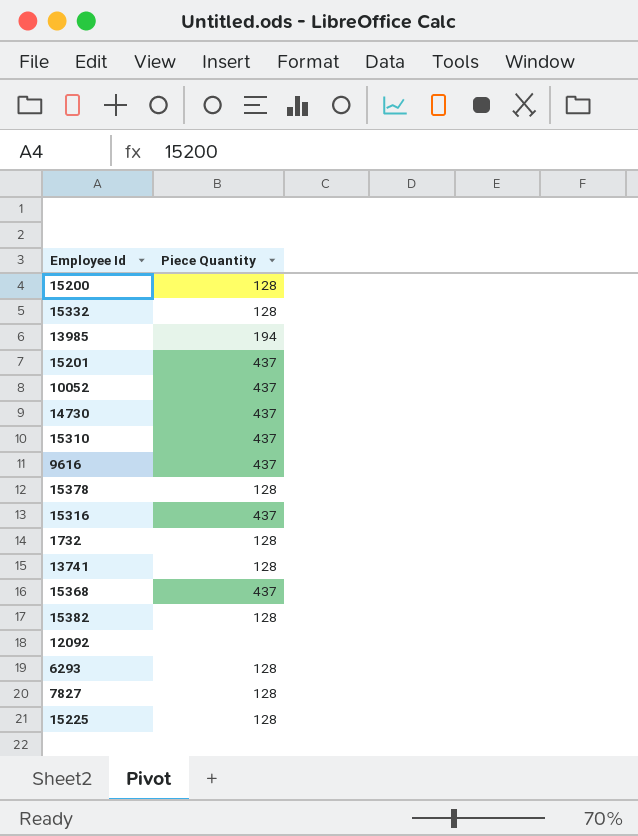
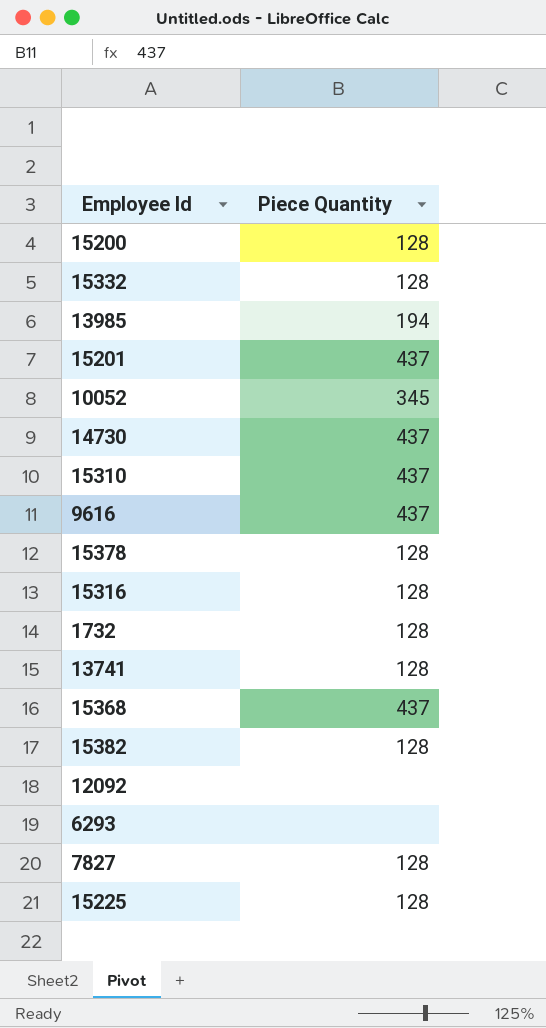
10052 | Piece Quantity: 437 -> 345
15316 | Piece Quantity: 437 -> 128
6293 | Piece Quantity: 128 -> none

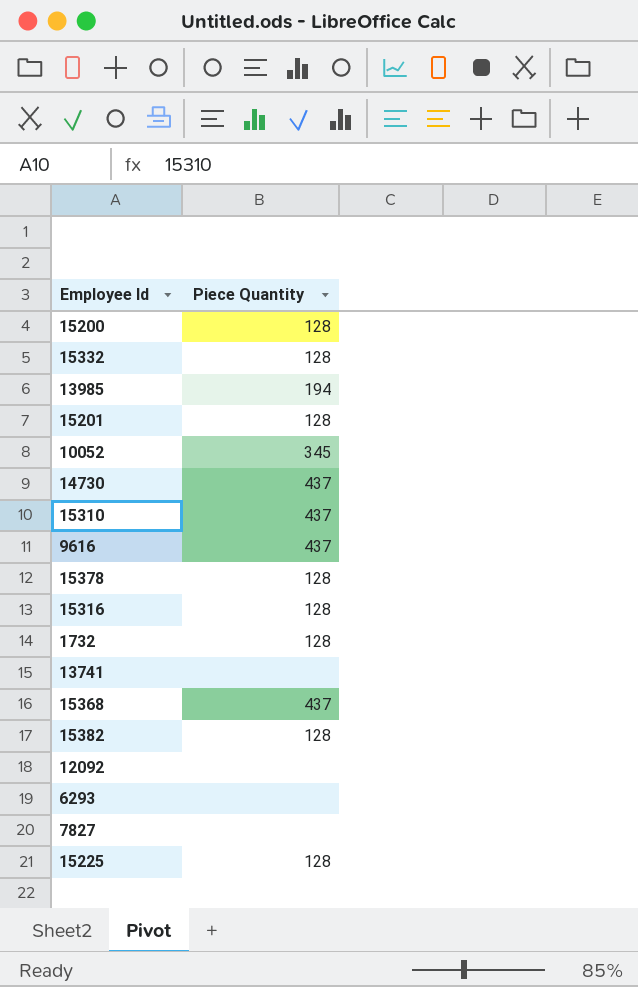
15201 | Piece Quantity: 437 -> 128
13741 | Piece Quantity: 128 -> none
7827 | Piece Quantity: 128 -> none

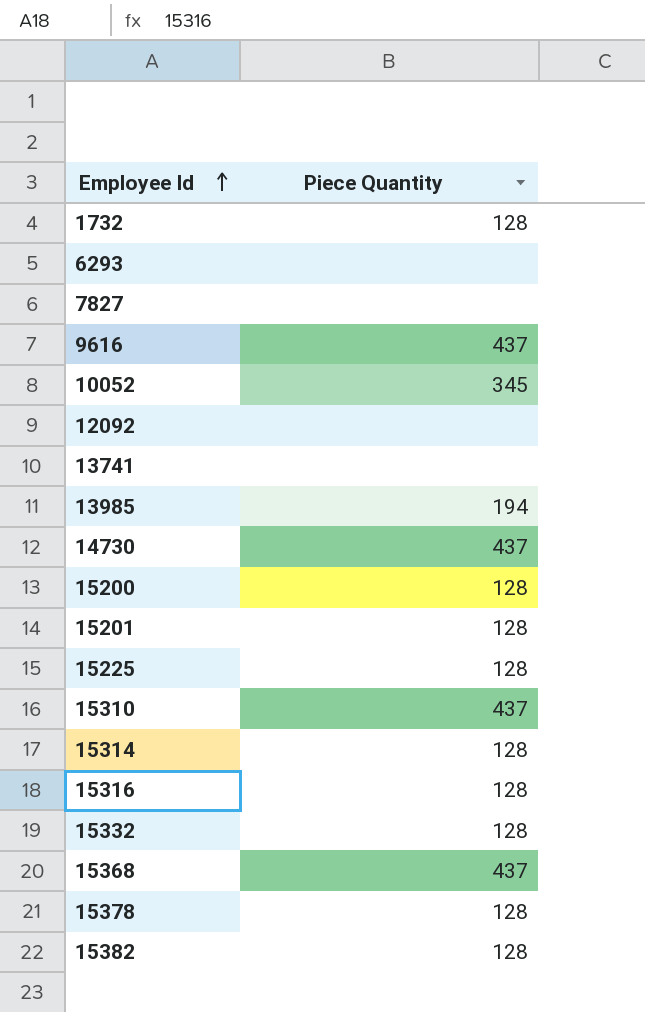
row order: none -> Employee Id ascending
row 15314: none -> 128

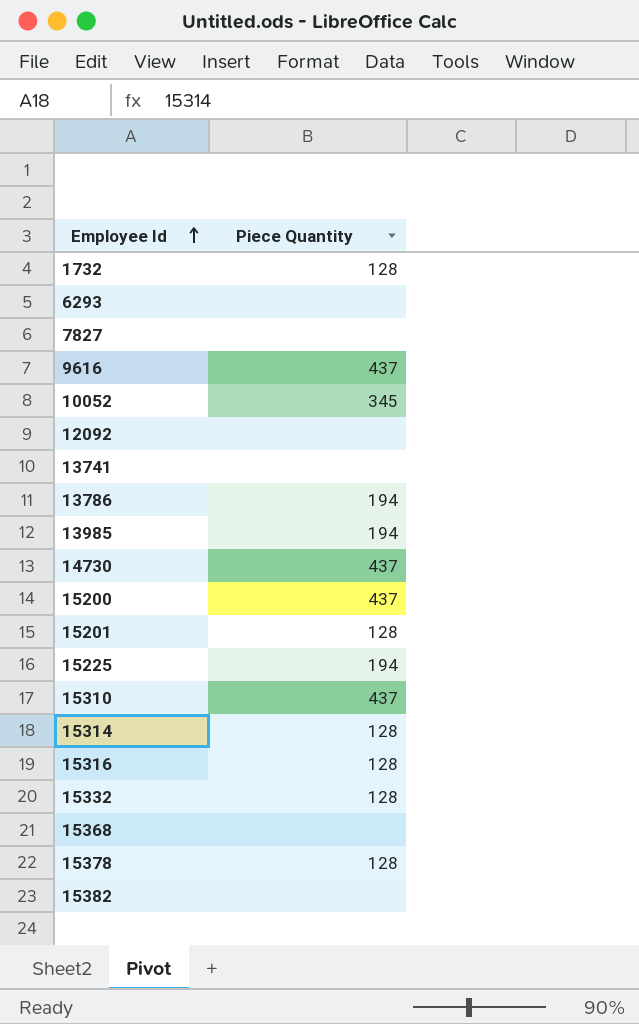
row 13786: none -> 194
15200 | Piece Quantity: 128 -> 437
15225 | Piece Quantity: 128 -> 194
15368 | Piece Quantity: 437 -> none
15382 | Piece Quantity: 128 -> none

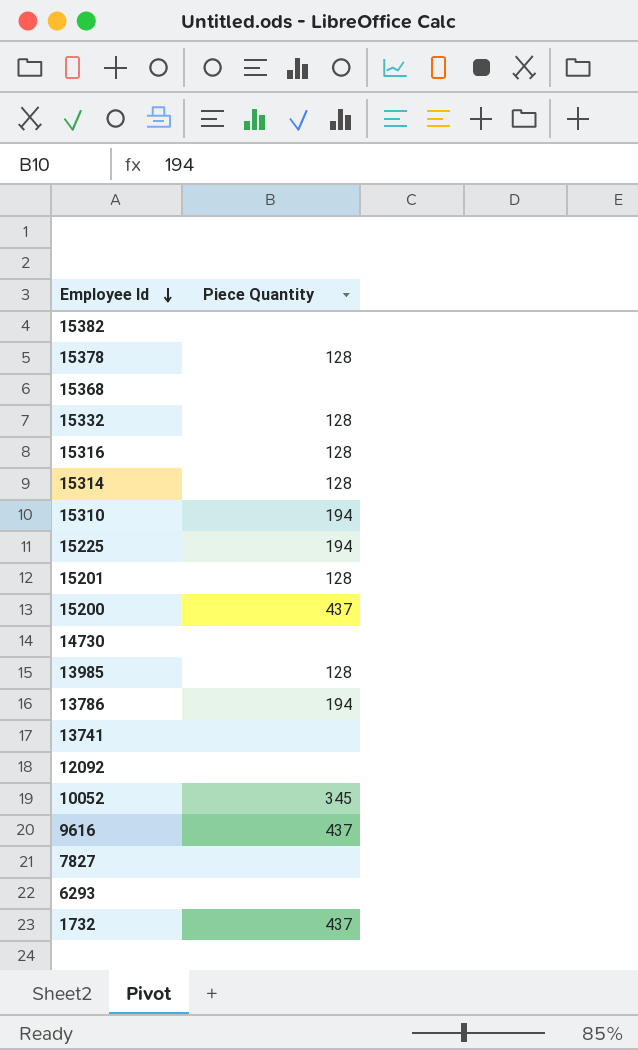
row order: Employee Id ascending -> Employee Id descending
15310 | Piece Quantity: 437 -> 194
14730 | Piece Quantity: 437 -> none
13985 | Piece Quantity: 194 -> 128
1732 | Piece Quantity: 128 -> 437

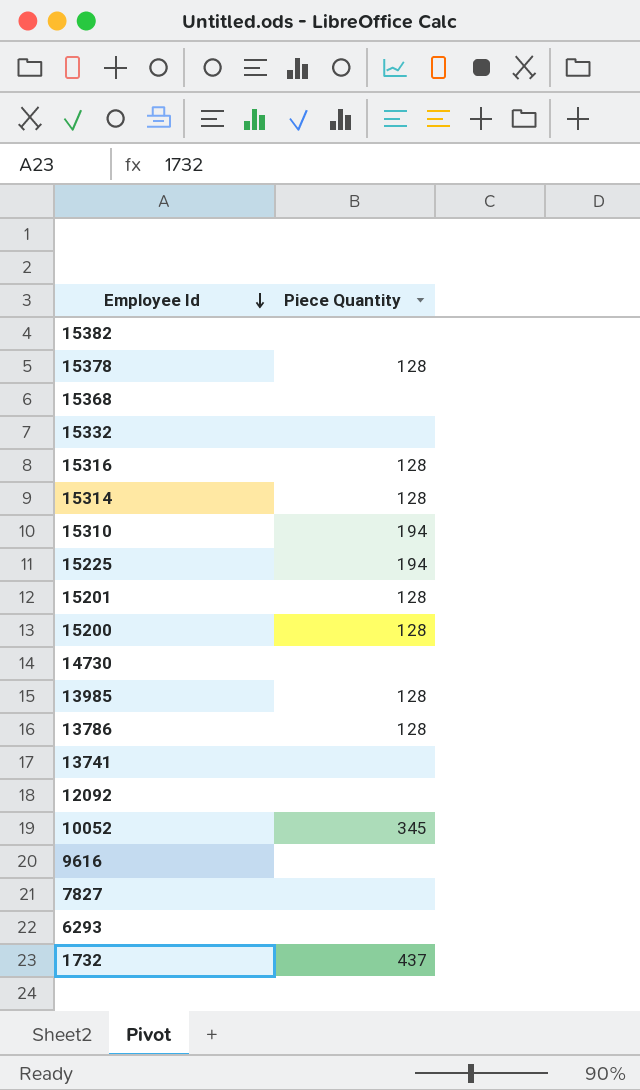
15332 | Piece Quantity: 128 -> none
15200 | Piece Quantity: 437 -> 128
13786 | Piece Quantity: 194 -> 128
9616 | Piece Quantity: 437 -> none

